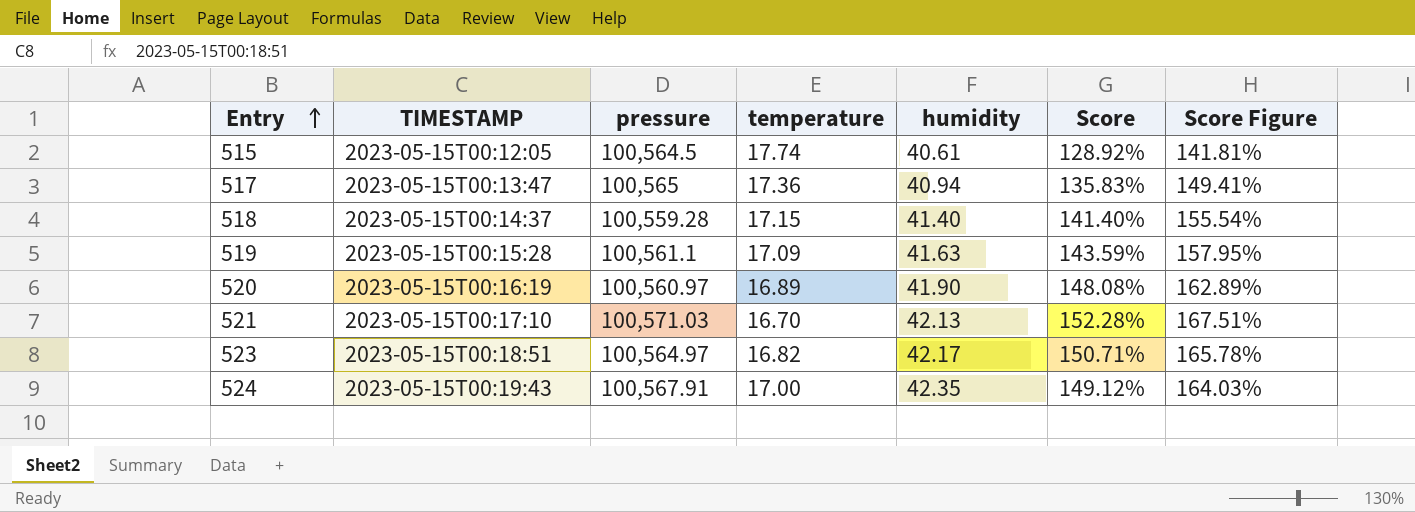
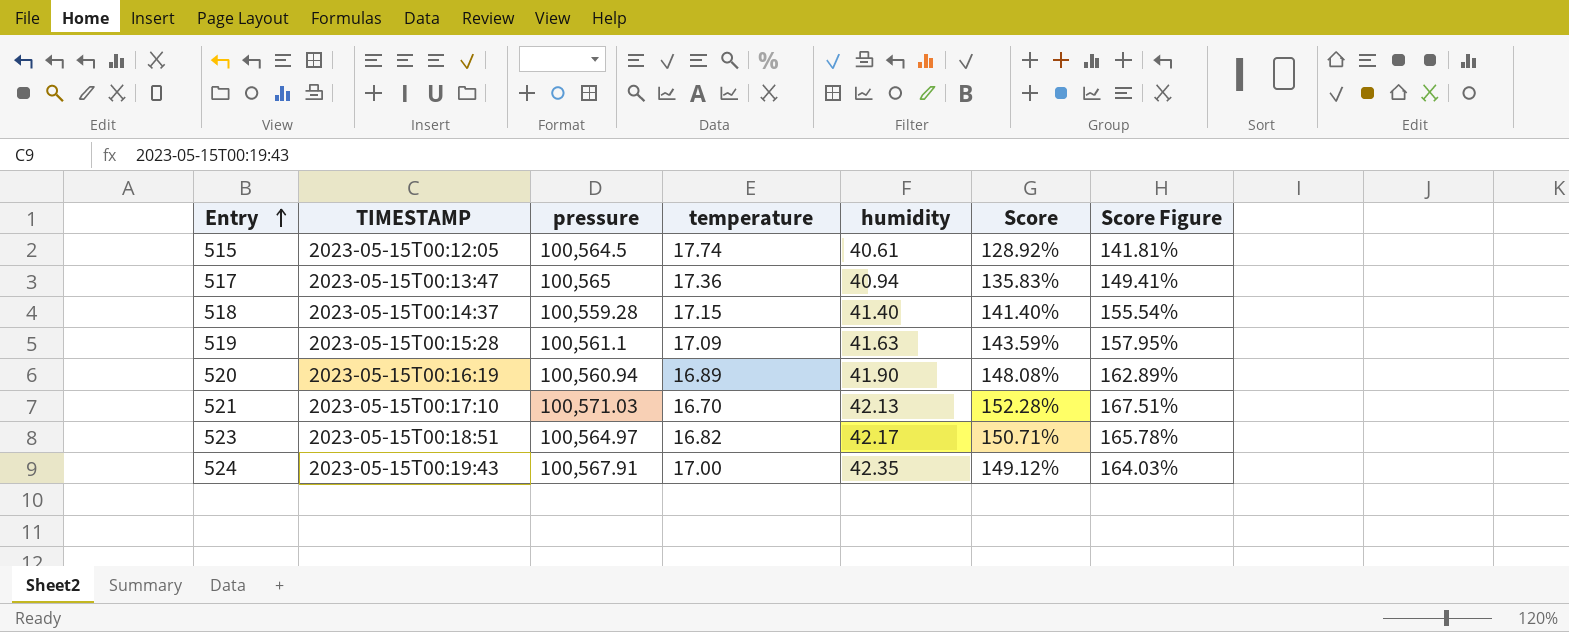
520 | pressure: 100,560.97 -> 100,560.94

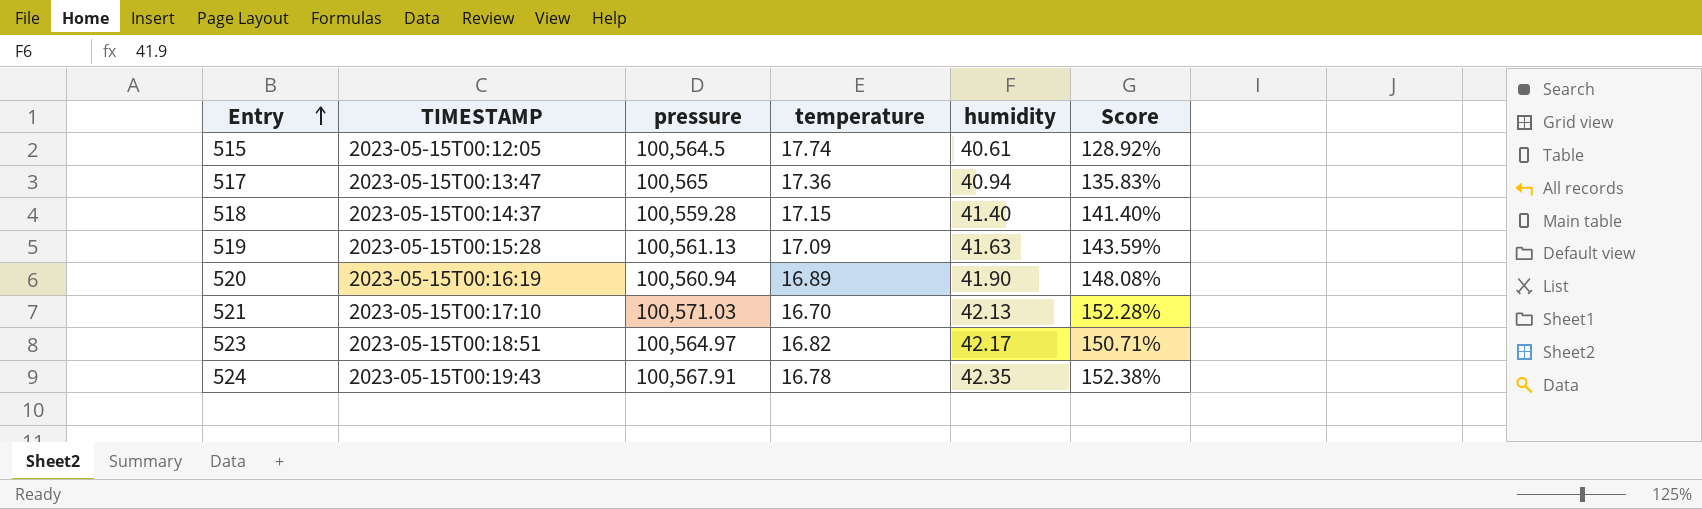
column Score Figure | formula: [Score] * 1.1 -> none
519 | pressure: 100,561.1 -> 100,561.13
524 | temperature: 17.00 -> 16.78
524 | Score: 149.12% -> 152.38%

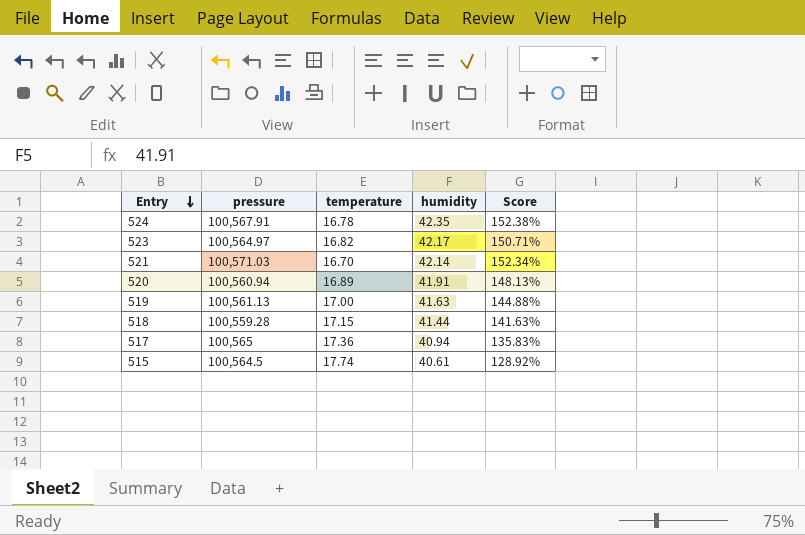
row order: Entry ascending -> Entry descending
column TIMESTAMP | position: 2 -> none
521 | humidity: 42.13 -> 42.14
521 | Score: 152.28% -> 152.34%
520 | humidity: 41.90 -> 41.91
520 | Score: 148.08% -> 148.13%
519 | temperature: 17.09 -> 17.00
519 | Score: 143.59% -> 144.88%
518 | humidity: 41.40 -> 41.44
518 | Score: 141.40% -> 141.63%

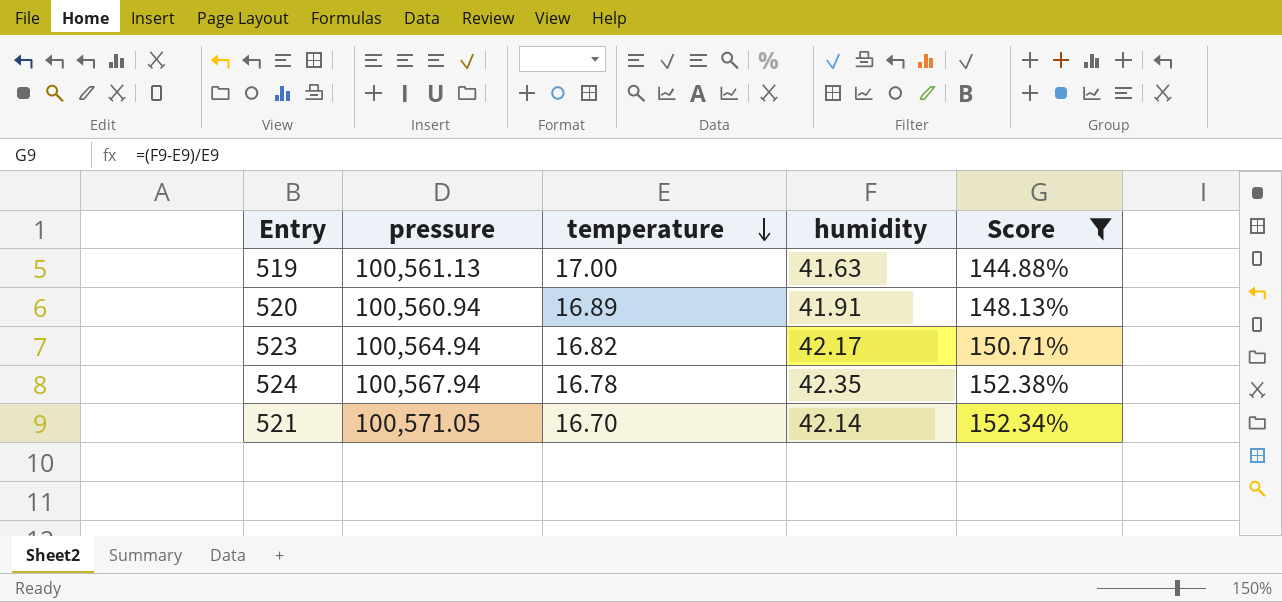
filter: none -> Score >= 144.88%
row order: Entry descending -> temperature descending
523 | pressure: 100,564.97 -> 100,564.94
524 | pressure: 100,567.91 -> 100,567.94
521 | pressure: 100,571.03 -> 100,571.05

